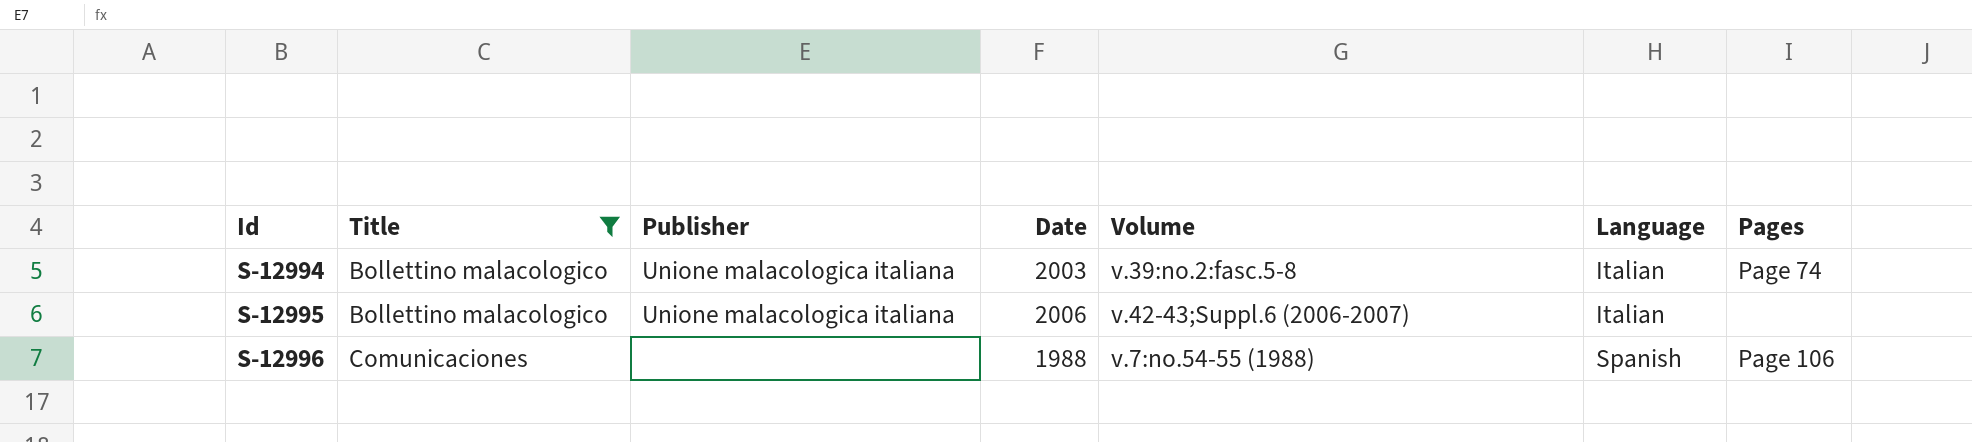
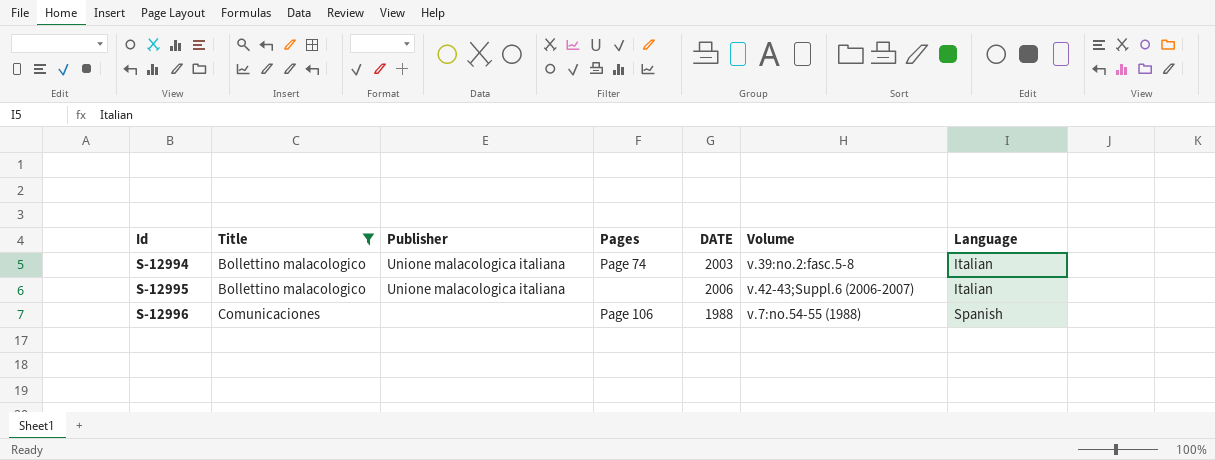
column Pages | position: 7 -> 4
column name: Date -> DATE

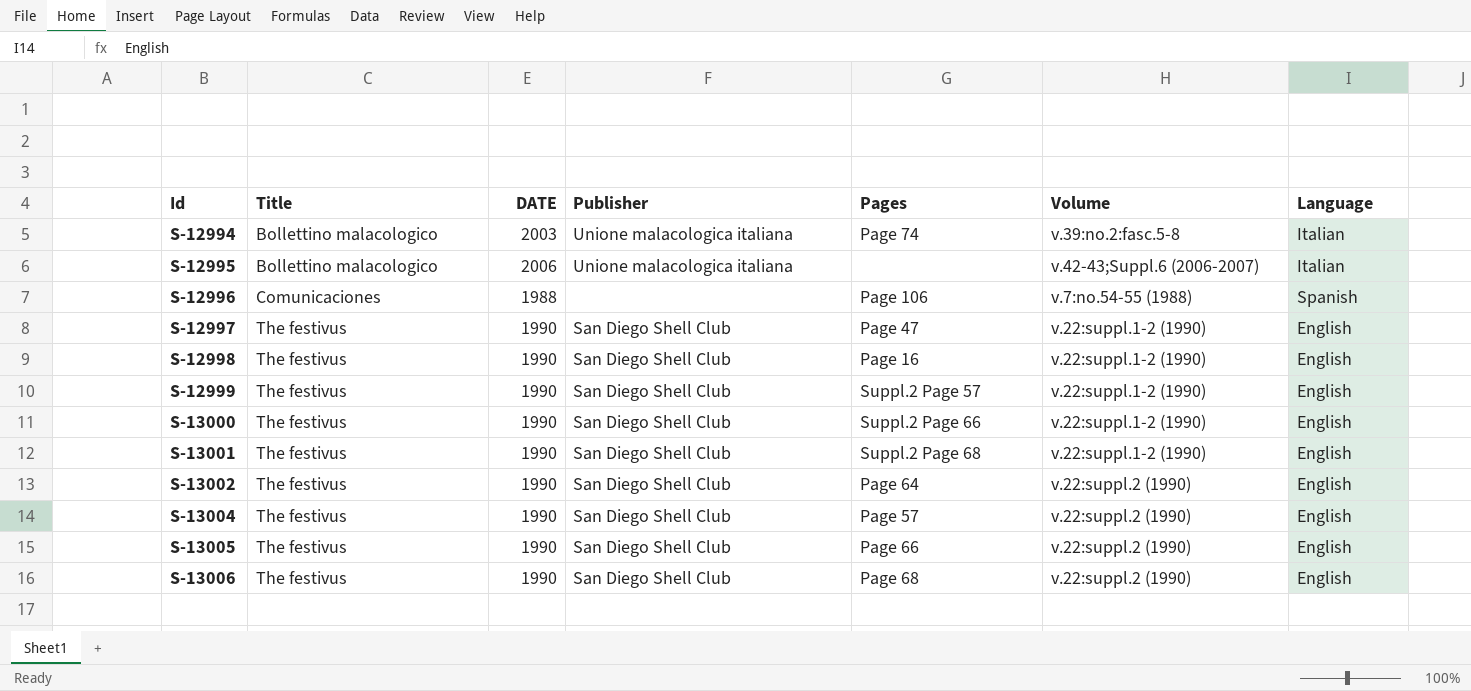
filter: Title != The festivus -> none
column DATE | position: 5 -> 3

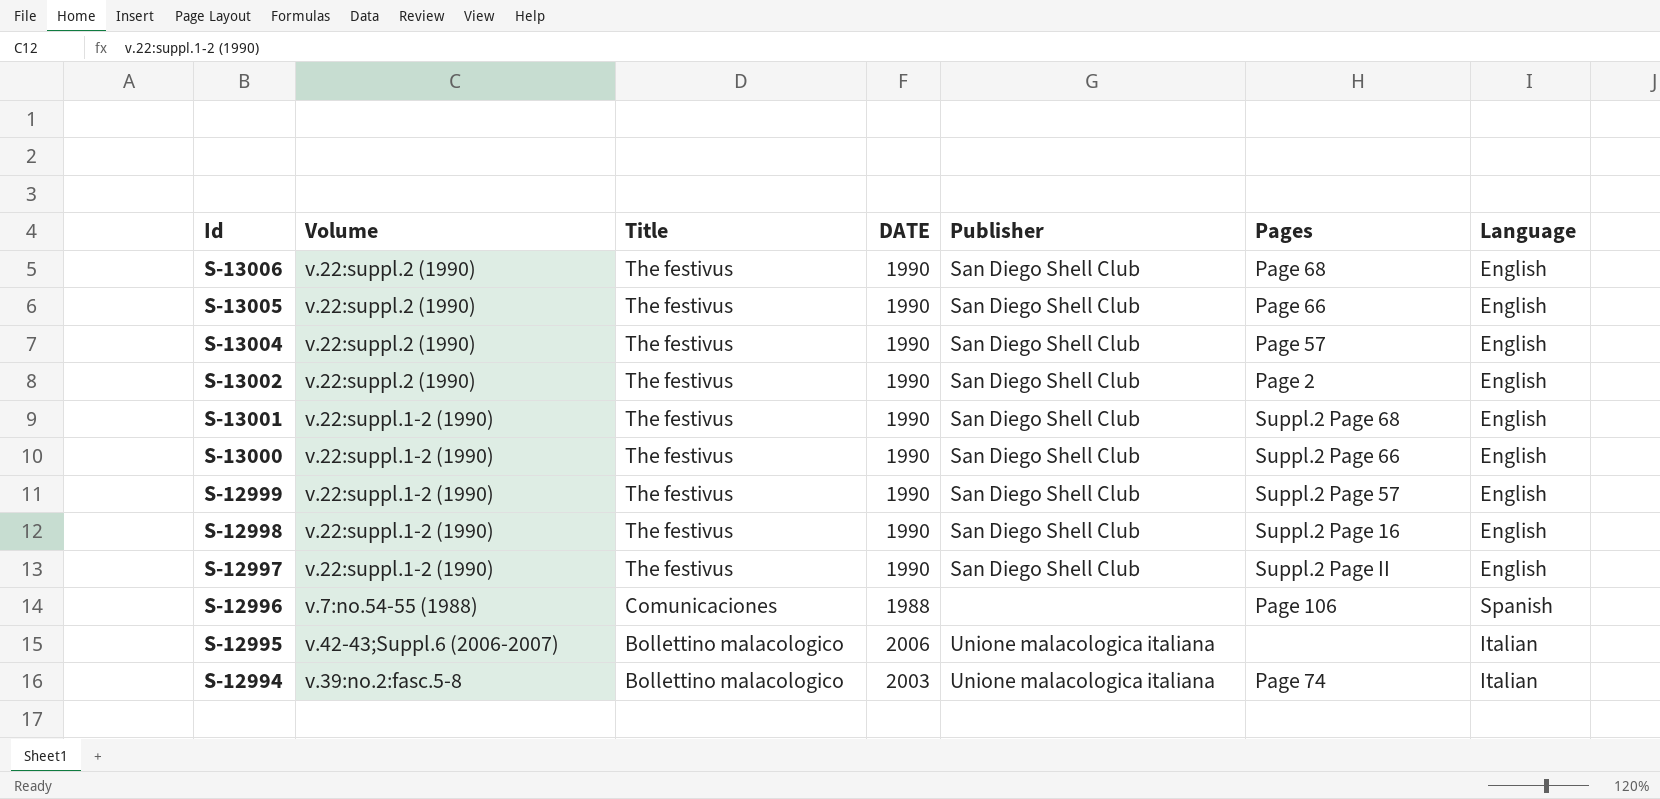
row order: Id ascending -> Id descending
column Volume | position: 6 -> 2
S-13002 | Pages: Page 64 -> Page 2
S-12998 | Pages: Page 16 -> Suppl.2 Page 16
S-12997 | Pages: Page 47 -> Suppl.2 Page II

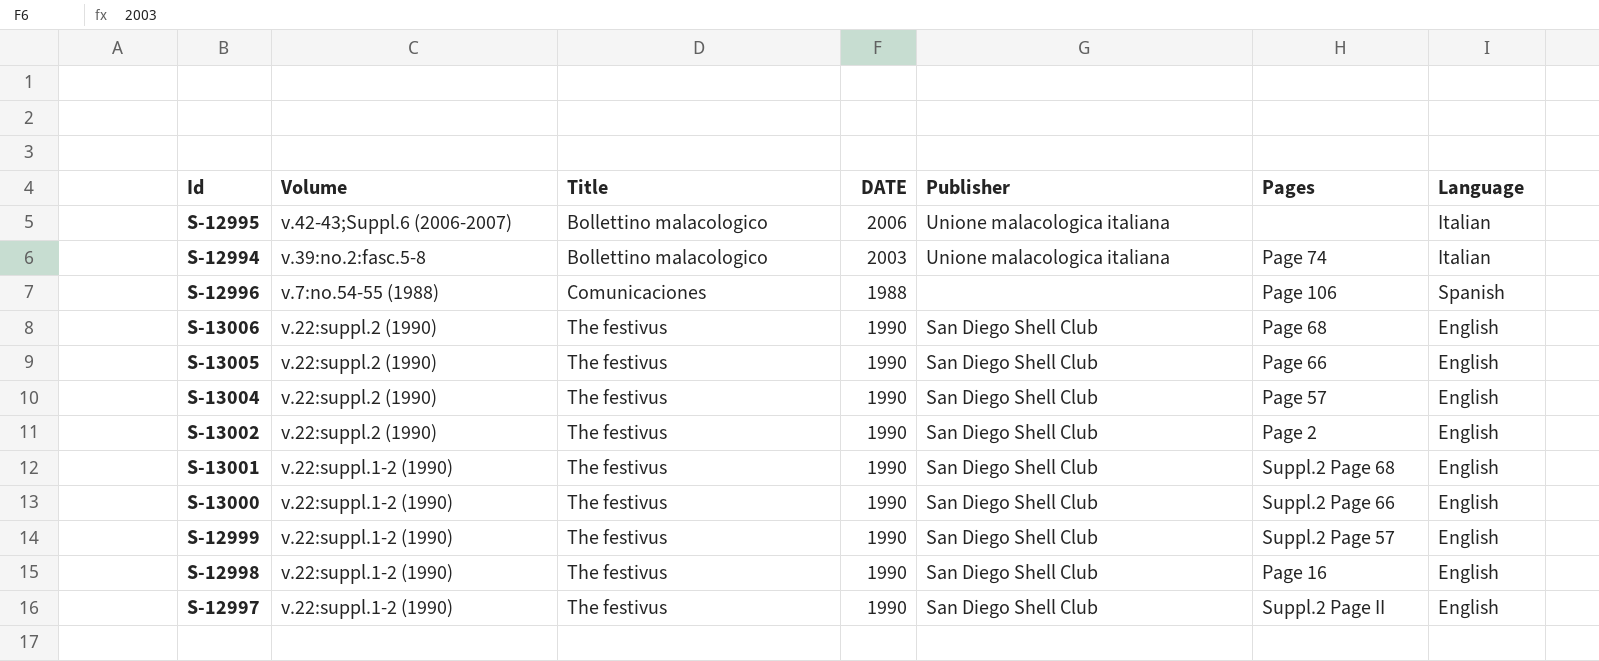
row order: Id descending -> Title ascending
S-12998 | Pages: Suppl.2 Page 16 -> Page 16

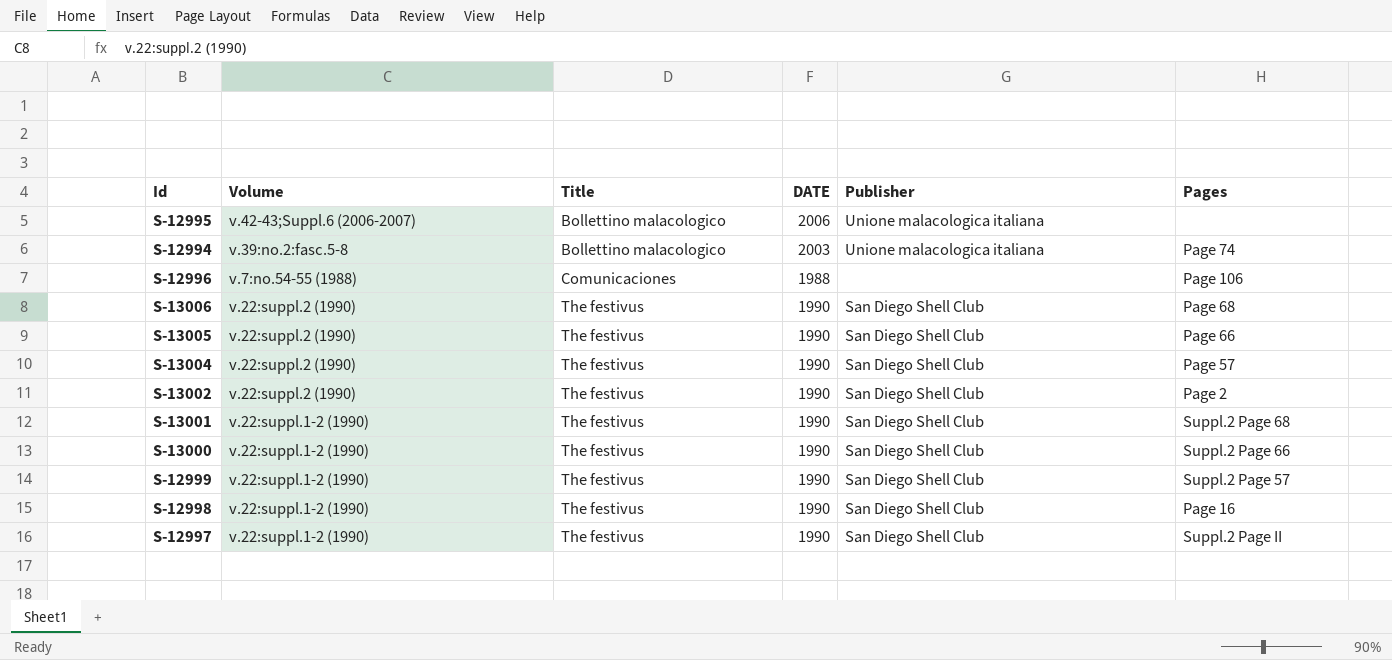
column Language | position: 7 -> none

